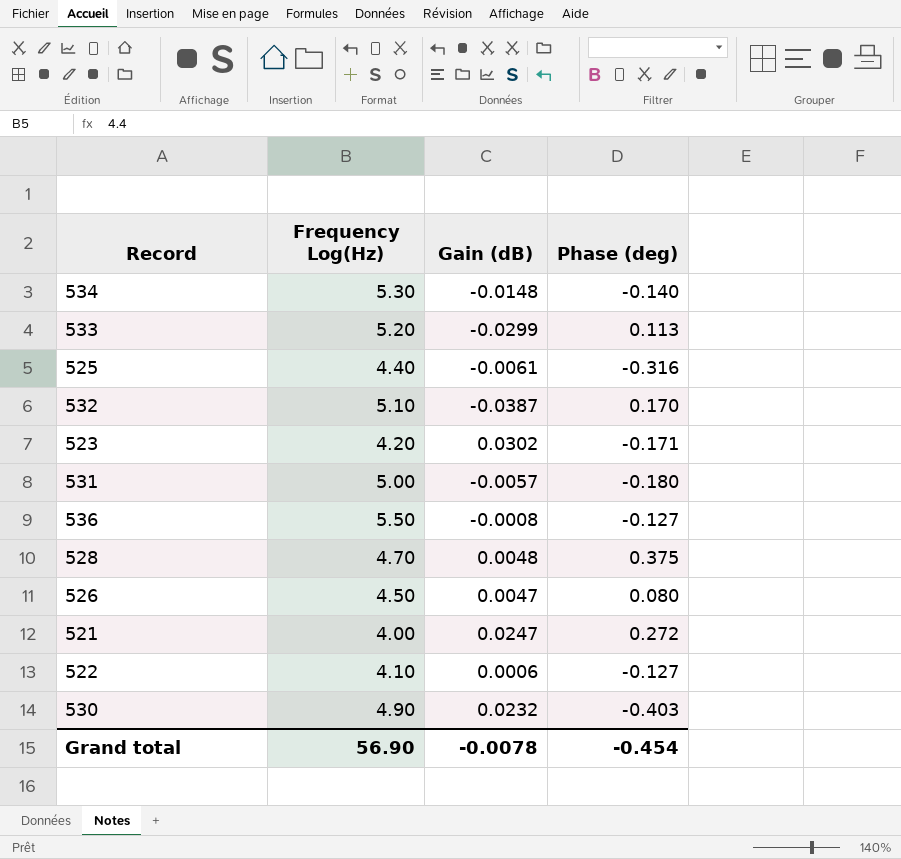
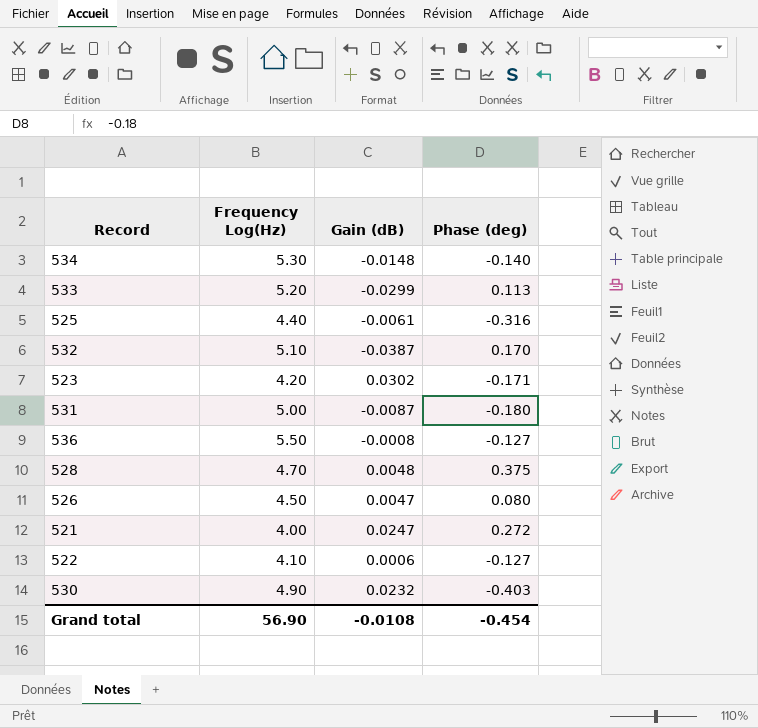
531 | Gain (dB): -0.0057 -> -0.0087
Grand total | Gain (dB): -0.0078 -> -0.0108

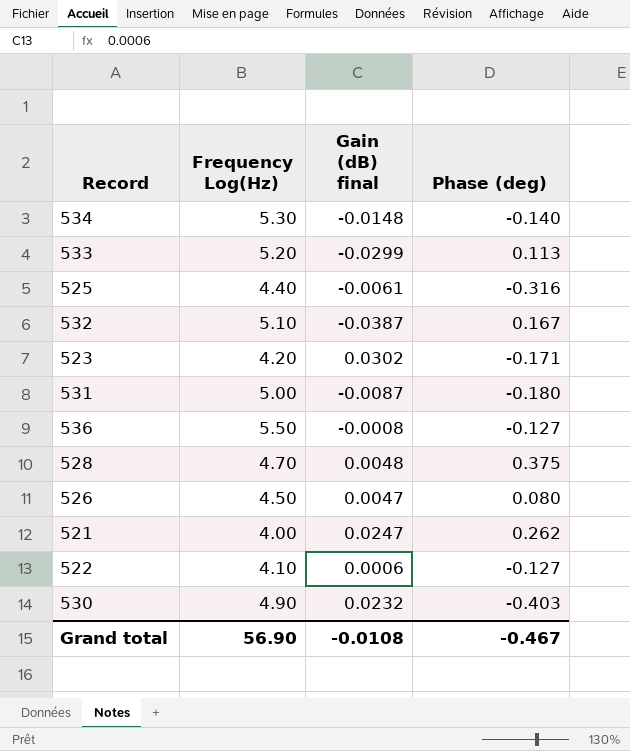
column name: Gain (dB) -> Gain (dB) final
532 | Phase (deg): 0.170 -> 0.167
521 | Phase (deg): 0.272 -> 0.262
Grand total | Phase (deg): -0.454 -> -0.467

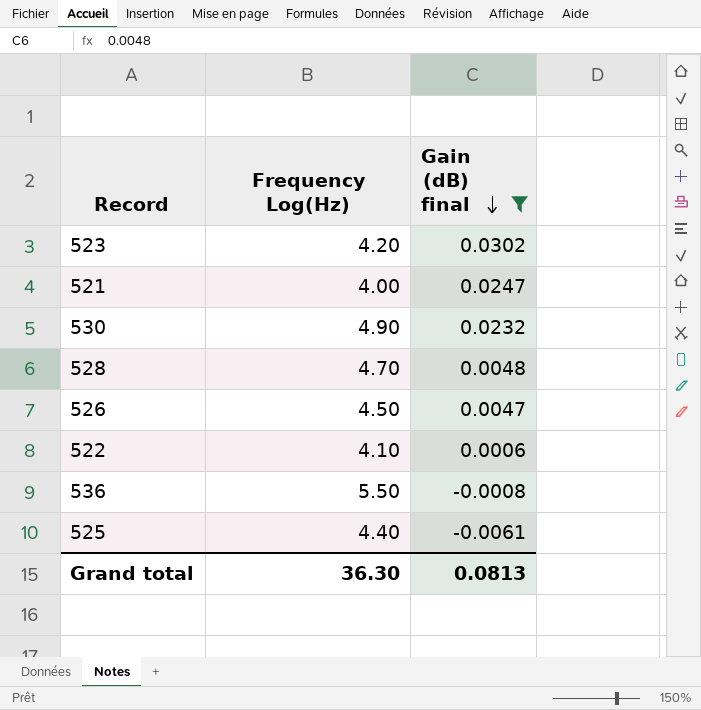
filter: none -> Gain (dB) final >= -0.0061
row order: none -> Gain (dB) final descending
column Phase (deg) | position: 4 -> none
Grand total | Frequency Log(Hz): 56.90 -> 36.30
Grand total | Gain (dB) final: -0.0108 -> 0.0813

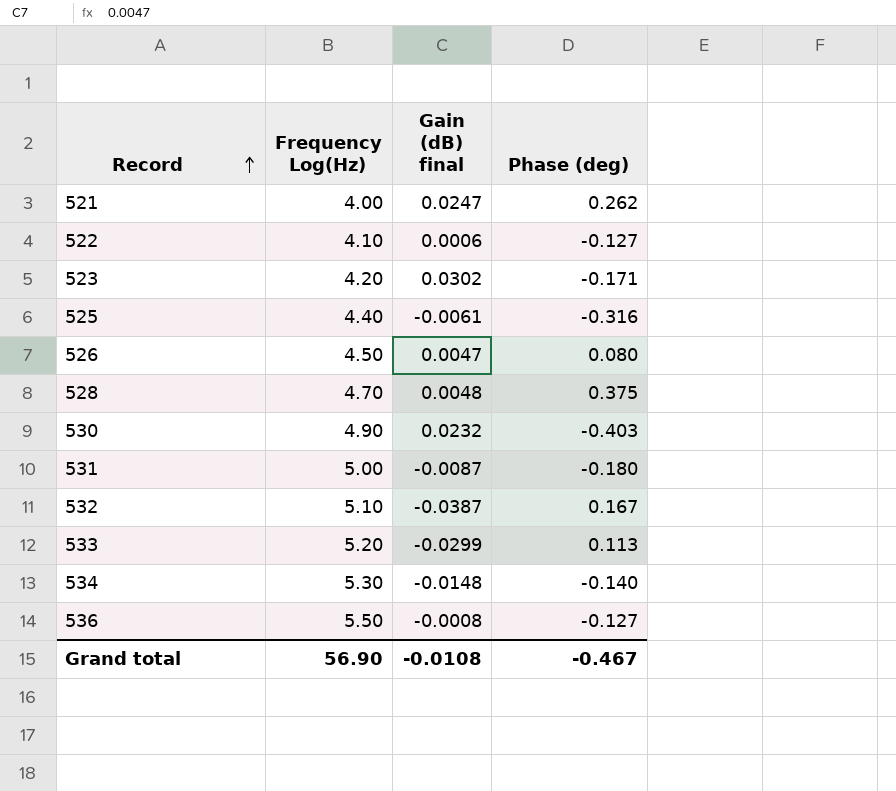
filter: Gain (dB) final >= -0.0061 -> none
row order: Gain (dB) final descending -> Record ascending
column Phase (deg) | position: none -> 4
Grand total | Frequency Log(Hz): 36.30 -> 56.90
Grand total | Gain (dB) final: 0.0813 -> -0.0108

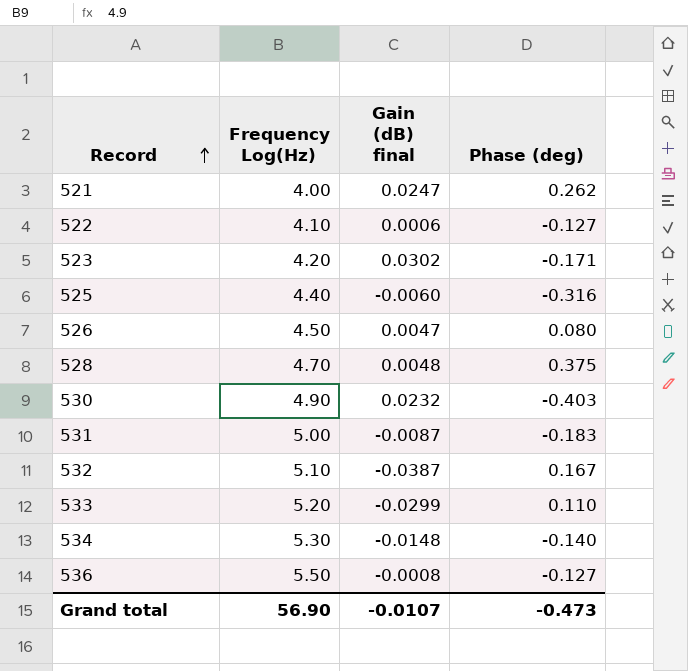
525 | Gain (dB) final: -0.0061 -> -0.0060
531 | Phase (deg): -0.180 -> -0.183
533 | Phase (deg): 0.113 -> 0.110
Grand total | Gain (dB) final: -0.0108 -> -0.0107
Grand total | Phase (deg): -0.467 -> -0.473

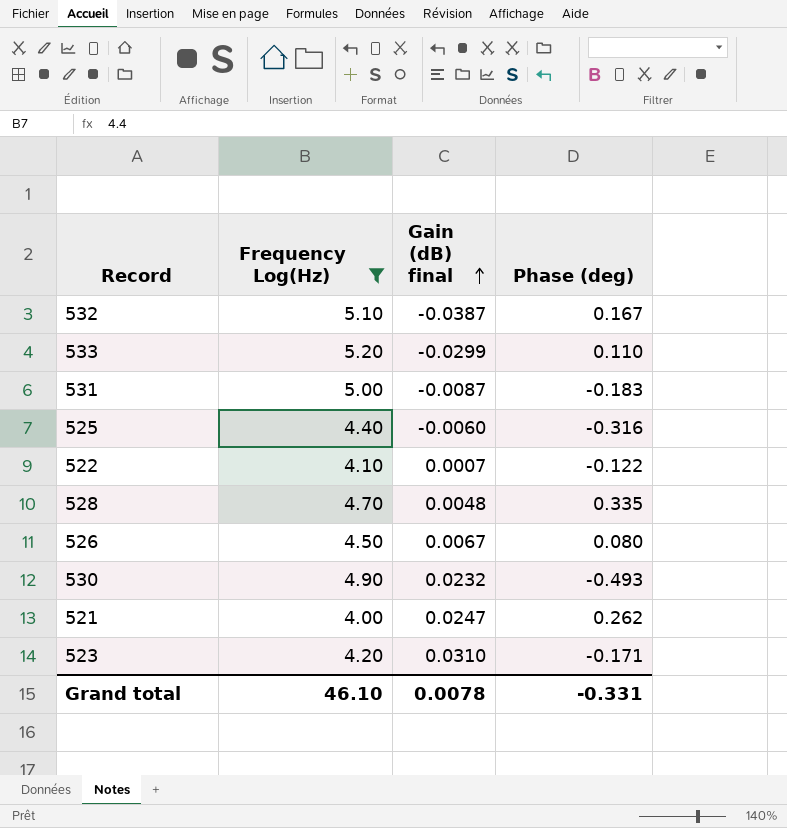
filter: none -> Frequency Log(Hz) <= 5.20
row order: Record ascending -> Gain (dB) final ascending
522 | Gain (dB) final: 0.0006 -> 0.0007
522 | Phase (deg): -0.127 -> -0.122
528 | Phase (deg): 0.375 -> 0.335
526 | Gain (dB) final: 0.0047 -> 0.0067
530 | Phase (deg): -0.403 -> -0.493
523 | Gain (dB) final: 0.0302 -> 0.0310
Grand total | Frequency Log(Hz): 56.90 -> 46.10
Grand total | Gain (dB) final: -0.0107 -> 0.0078
Grand total | Phase (deg): -0.473 -> -0.331

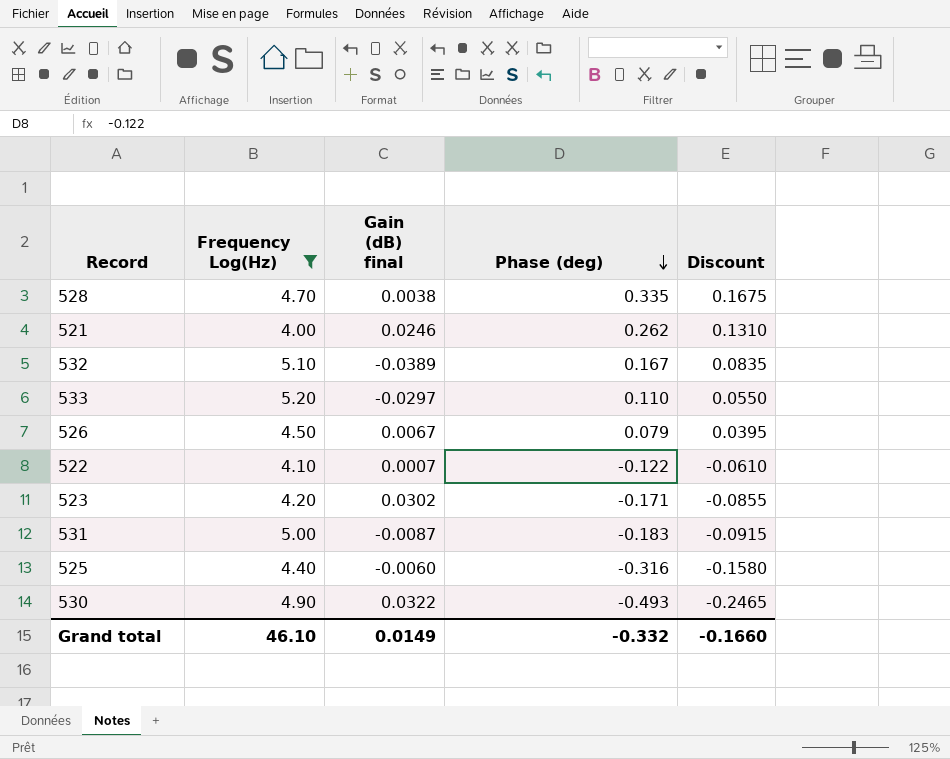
row order: Gain (dB) final ascending -> Phase (deg) descending
column Discount | formula: none -> [Phase (deg)] * 0.5
528 | Gain (dB) final: 0.0048 -> 0.0038
521 | Gain (dB) final: 0.0247 -> 0.0246
532 | Gain (dB) final: -0.0387 -> -0.0389
533 | Gain (dB) final: -0.0299 -> -0.0297
526 | Phase (deg): 0.080 -> 0.079
523 | Gain (dB) final: 0.0310 -> 0.0302
530 | Gain (dB) final: 0.0232 -> 0.0322
Grand total | Gain (dB) final: 0.0078 -> 0.0149
Grand total | Phase (deg): -0.331 -> -0.332

